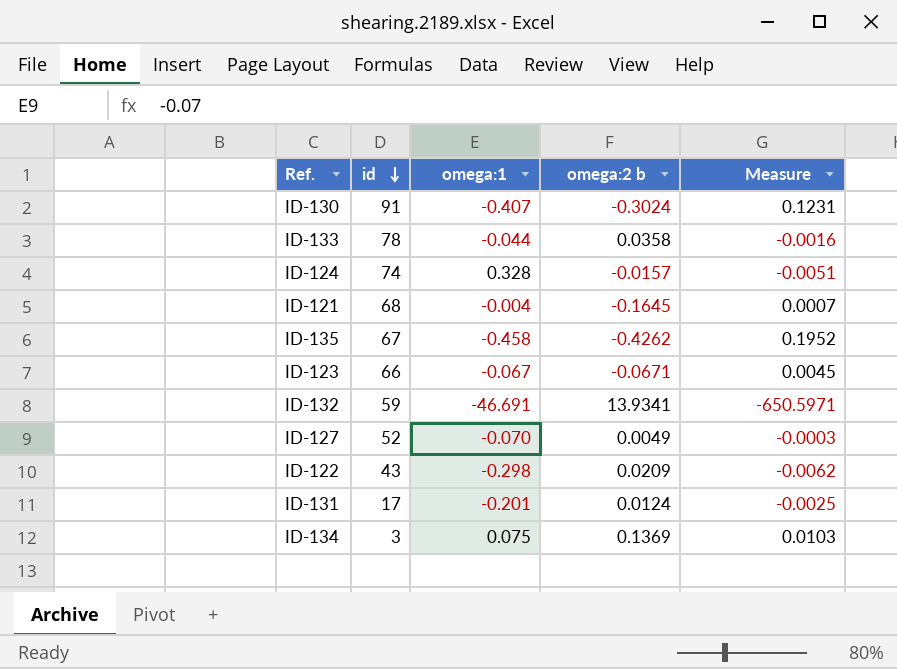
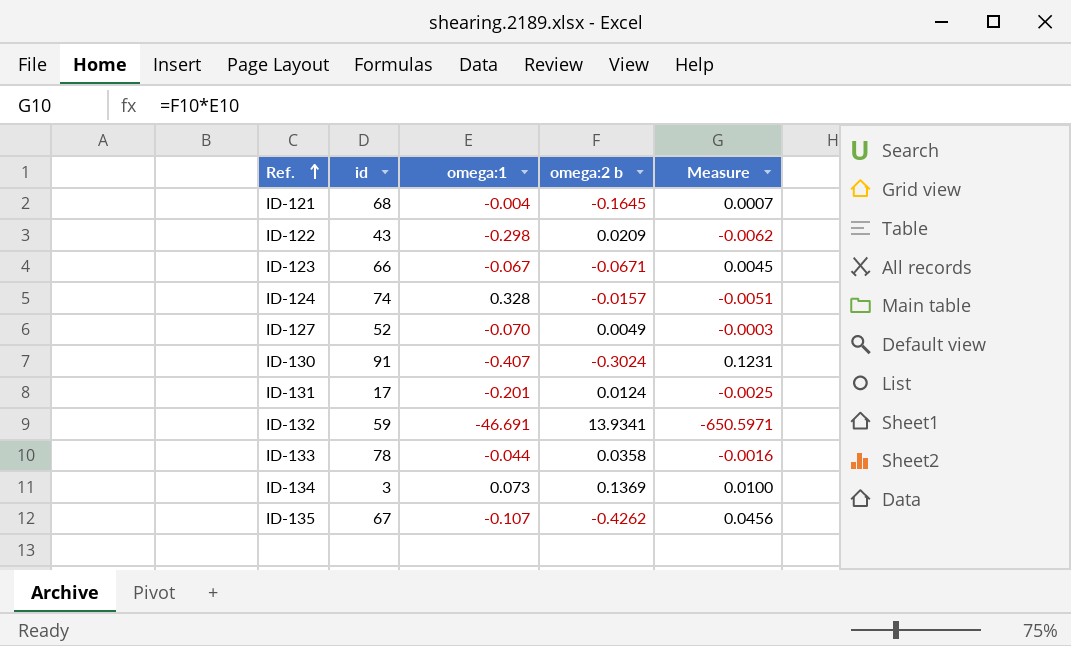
row order: id descending -> Ref. ascending
ID-134 | omega:1: 0.075 -> 0.073
ID-134 | Measure: 0.0103 -> 0.0100
ID-135 | omega:1: -0.458 -> -0.107
ID-135 | Measure: 0.1952 -> 0.0456

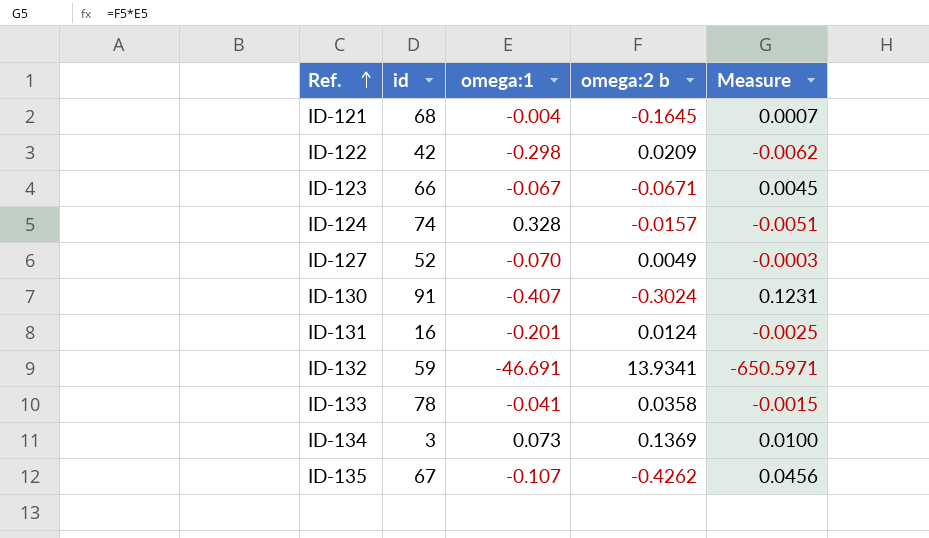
ID-122 | id: 43 -> 42
ID-131 | id: 17 -> 16
ID-133 | omega:1: -0.044 -> -0.041
ID-133 | Measure: -0.0016 -> -0.0015

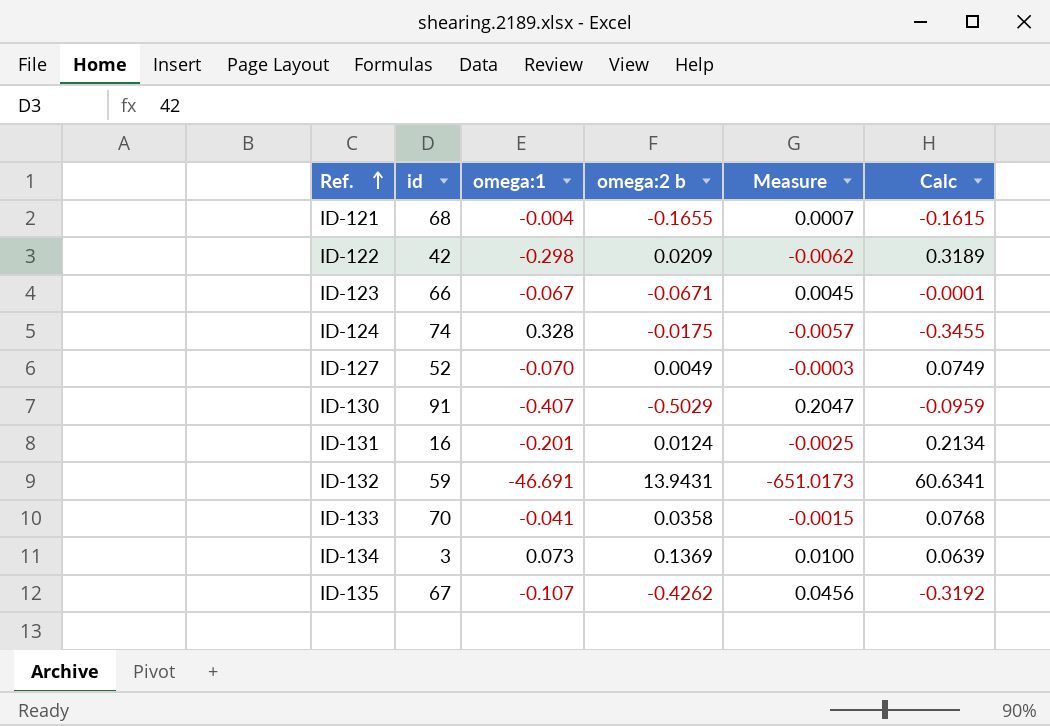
column Calc | formula: none -> [omega:2 b] - [omega:1]
ID-121 | omega:2 b: -0.1645 -> -0.1655
ID-124 | omega:2 b: -0.0157 -> -0.0175
ID-124 | Measure: -0.0051 -> -0.0057
ID-130 | omega:2 b: -0.3024 -> -0.5029
ID-130 | Measure: 0.1231 -> 0.2047
ID-132 | omega:2 b: 13.9341 -> 13.9431
ID-132 | Measure: -650.5971 -> -651.0173
ID-133 | id: 78 -> 70

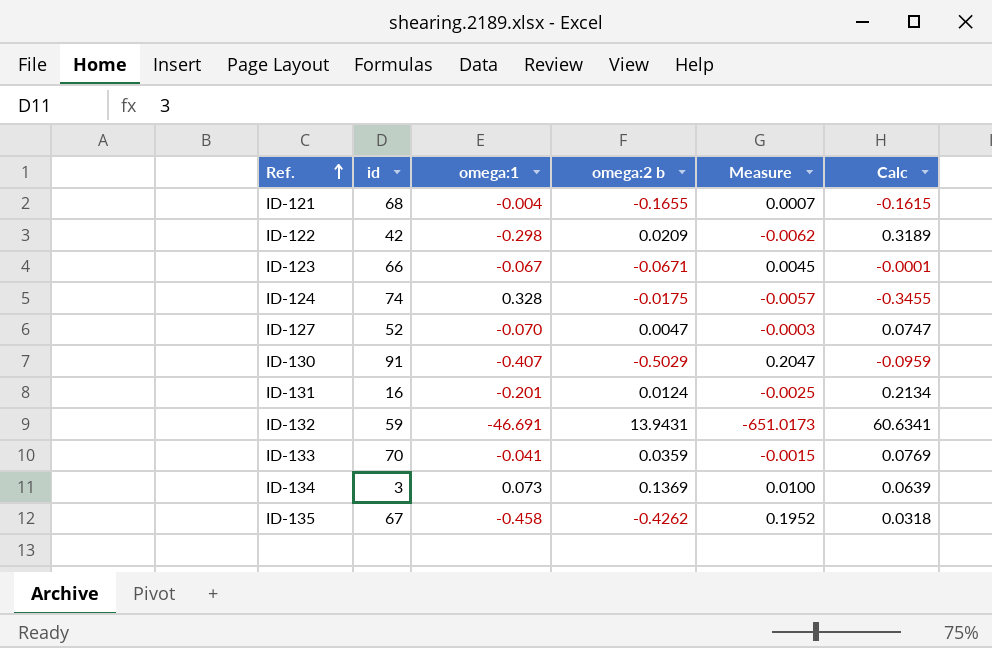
ID-127 | omega:2 b: 0.0049 -> 0.0047
ID-127 | Calc: 0.0749 -> 0.0747
ID-133 | omega:2 b: 0.0358 -> 0.0359
ID-133 | Calc: 0.0768 -> 0.0769
ID-135 | omega:1: -0.107 -> -0.458
ID-135 | Measure: 0.0456 -> 0.1952
ID-135 | Calc: -0.3192 -> 0.0318

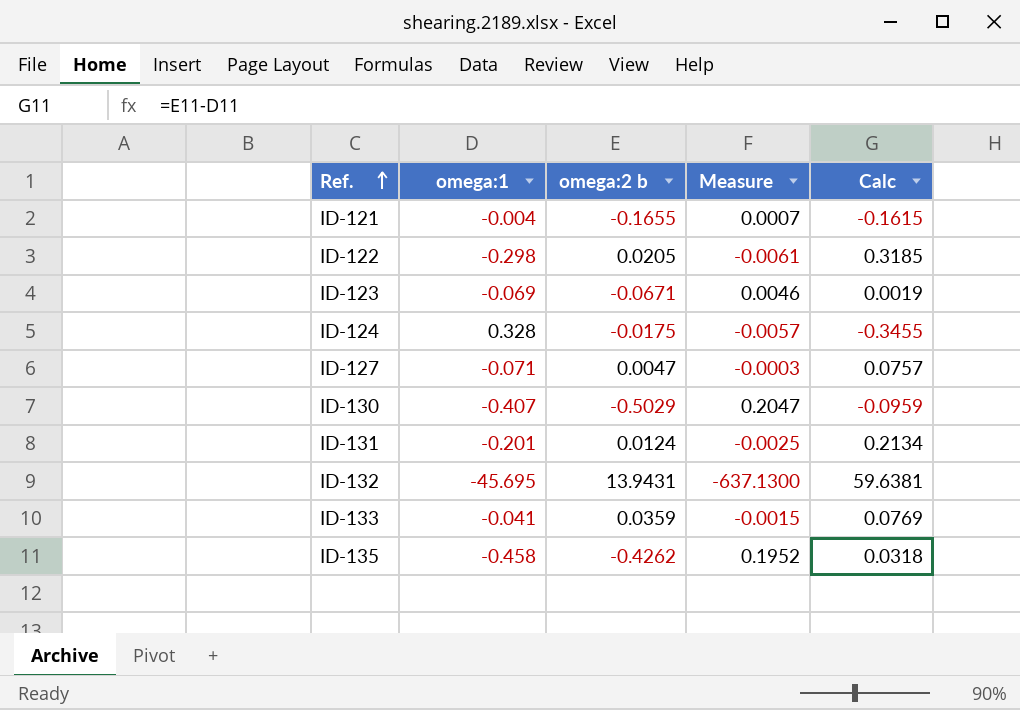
column id | position: 2 -> none
row ID-134: 3 | 0.073 | 0.1369 | 0.0100 | 0.0639 -> none
ID-122 | omega:2 b: 0.0209 -> 0.0205
ID-122 | Measure: -0.0062 -> -0.0061
ID-122 | Calc: 0.3189 -> 0.3185
ID-123 | omega:1: -0.067 -> -0.069
ID-123 | Measure: 0.0045 -> 0.0046
ID-123 | Calc: -0.0001 -> 0.0019
ID-127 | omega:1: -0.070 -> -0.071
ID-127 | Calc: 0.0747 -> 0.0757
ID-132 | omega:1: -46.691 -> -45.695
ID-132 | Measure: -651.0173 -> -637.1300
ID-132 | Calc: 60.6341 -> 59.6381

